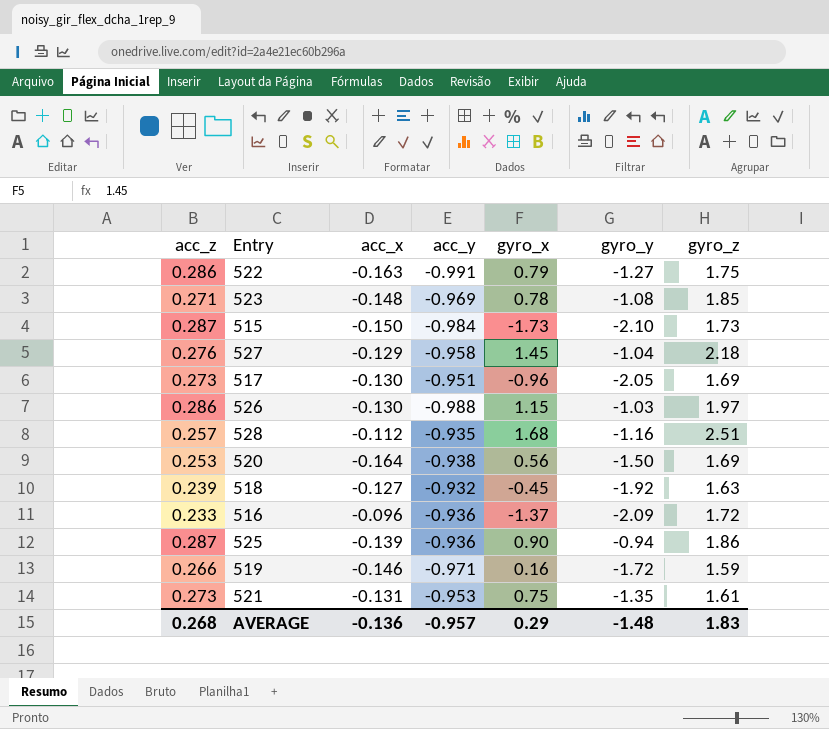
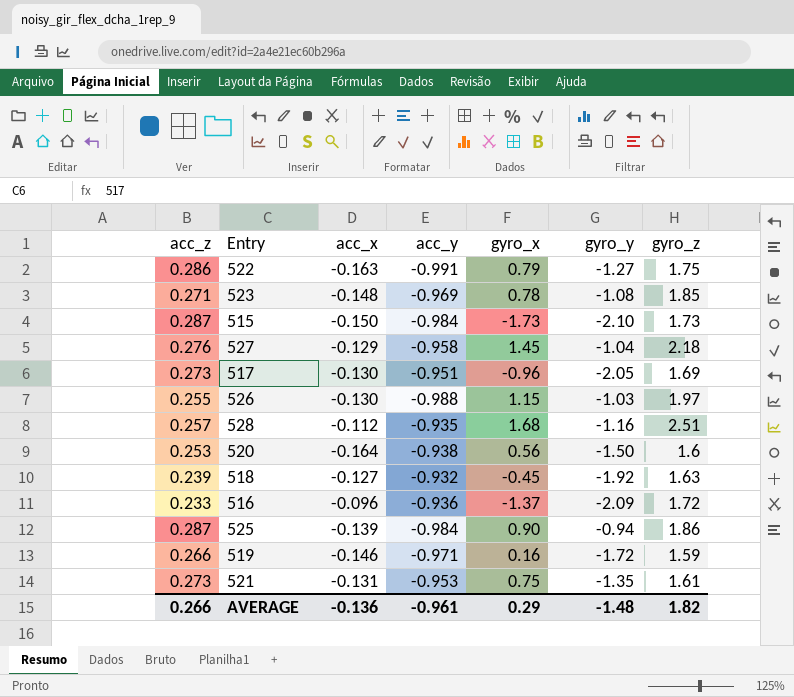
526 | acc_z: 0.286 -> 0.255
520 | gyro_z: 1.69 -> 1.6
525 | acc_y: -0.936 -> -0.984
AVERAGE | acc_z: 0.268 -> 0.266
AVERAGE | acc_y: -0.957 -> -0.961
AVERAGE | gyro_z: 1.83 -> 1.82

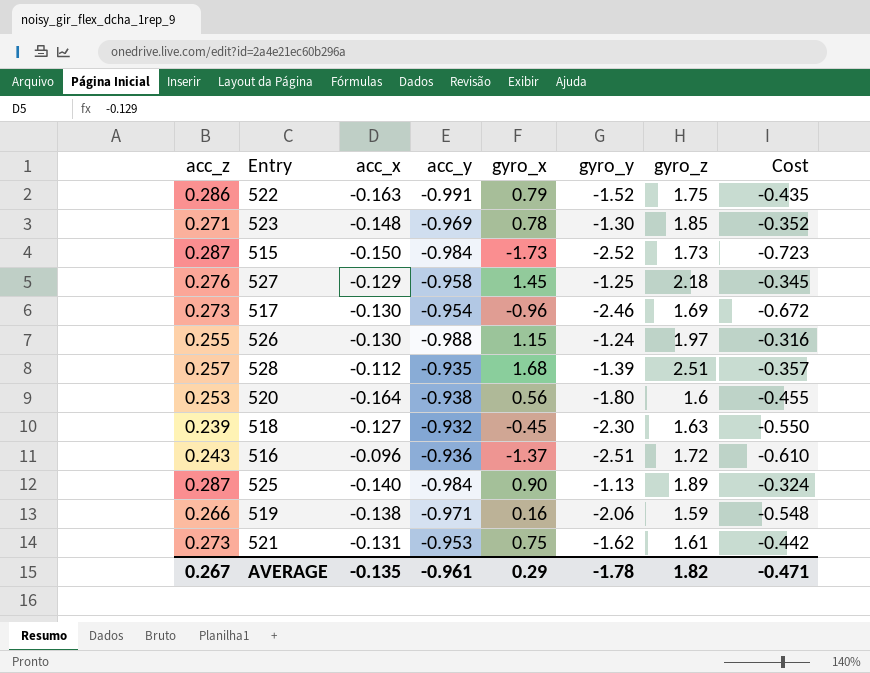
column Cost | formula: none -> [acc_z] * [gyro_y]
522 | gyro_y: -1.27 -> -1.52
523 | gyro_y: -1.08 -> -1.30
515 | gyro_y: -2.10 -> -2.52
527 | gyro_y: -1.04 -> -1.25
517 | acc_y: -0.951 -> -0.954
517 | gyro_y: -2.05 -> -2.46
526 | gyro_y: -1.03 -> -1.24
528 | gyro_y: -1.16 -> -1.39
520 | gyro_y: -1.50 -> -1.80
518 | gyro_y: -1.92 -> -2.30
516 | acc_z: 0.233 -> 0.243
516 | gyro_y: -2.09 -> -2.51
525 | acc_x: -0.139 -> -0.140
525 | gyro_y: -0.94 -> -1.13
525 | gyro_z: 1.86 -> 1.89
519 | acc_x: -0.146 -> -0.138
519 | gyro_y: -1.72 -> -2.06
521 | gyro_y: -1.35 -> -1.62
AVERAGE | acc_z: 0.266 -> 0.267
AVERAGE | acc_x: -0.136 -> -0.135
AVERAGE | gyro_y: -1.48 -> -1.78

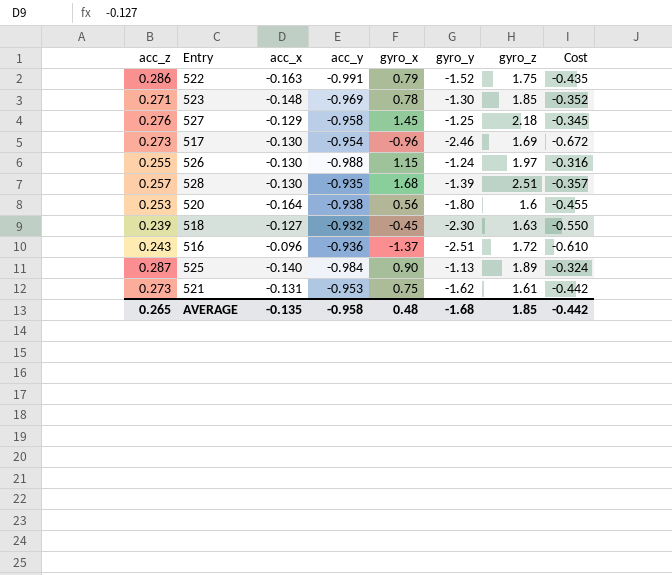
row 515: 0.287 | -0.150 | -0.984 | -1.73 | -2.52 | 1.73 | -0.723 -> none
row 519: 0.266 | -0.138 | -0.971 | 0.16 | -2.06 | 1.59 | -0.548 -> none
528 | acc_x: -0.112 -> -0.130
AVERAGE | acc_z: 0.267 -> 0.265
AVERAGE | acc_y: -0.961 -> -0.958
AVERAGE | gyro_x: 0.29 -> 0.48
AVERAGE | gyro_y: -1.78 -> -1.68
AVERAGE | gyro_z: 1.82 -> 1.85
AVERAGE | Cost: -0.471 -> -0.442

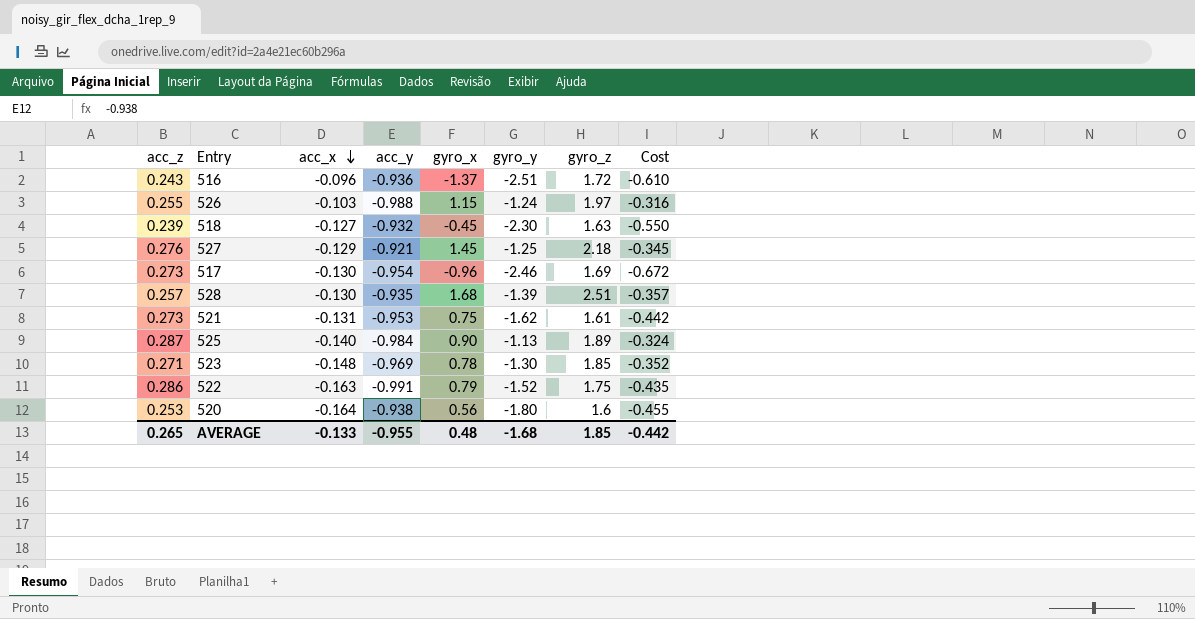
row order: none -> acc_x descending
526 | acc_x: -0.130 -> -0.103
527 | acc_y: -0.958 -> -0.921
AVERAGE | acc_x: -0.135 -> -0.133
AVERAGE | acc_y: -0.958 -> -0.955

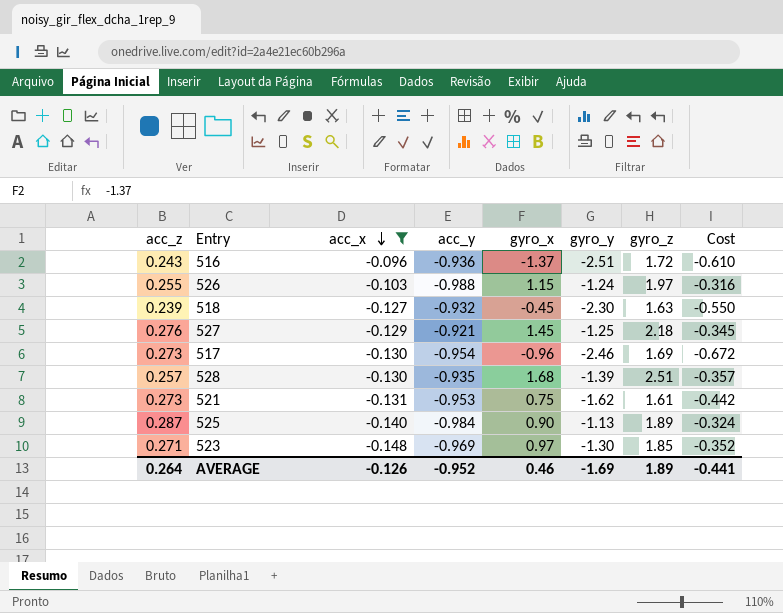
filter: none -> acc_x >= -0.148
523 | gyro_x: 0.78 -> 0.97
AVERAGE | acc_z: 0.265 -> 0.264
AVERAGE | acc_x: -0.133 -> -0.126
AVERAGE | acc_y: -0.955 -> -0.952
AVERAGE | gyro_x: 0.48 -> 0.46
AVERAGE | gyro_y: -1.68 -> -1.69
AVERAGE | gyro_z: 1.85 -> 1.89
AVERAGE | Cost: -0.442 -> -0.441

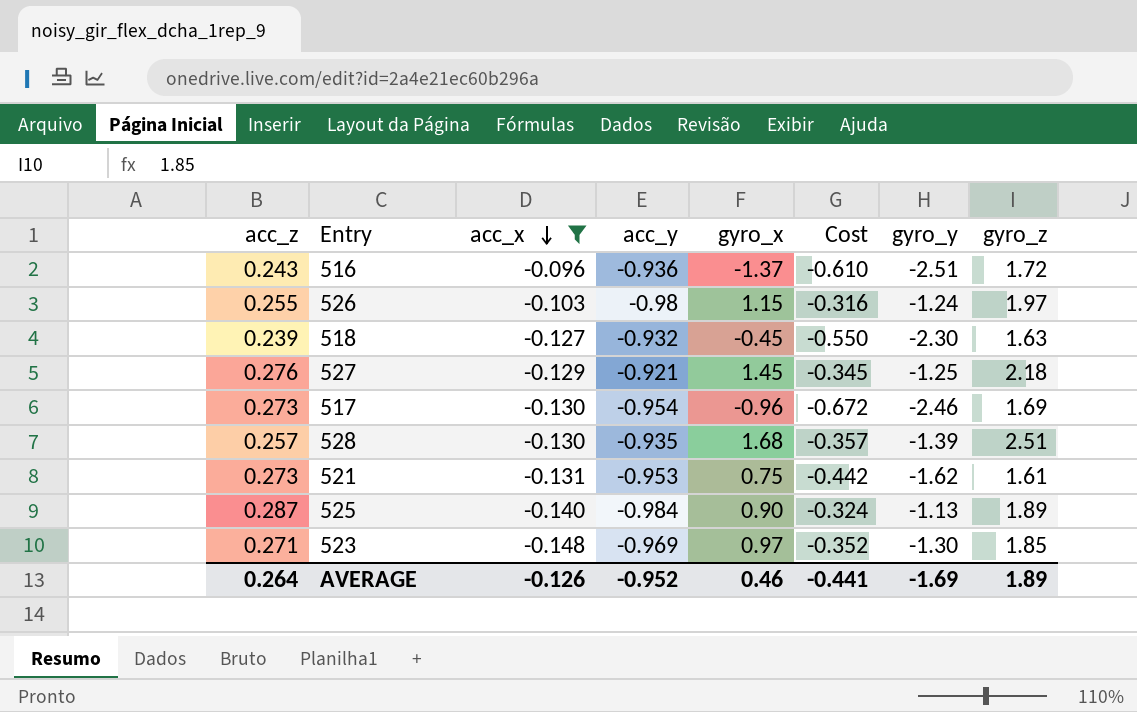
column Cost | position: 8 -> 6
526 | acc_y: -0.988 -> -0.98

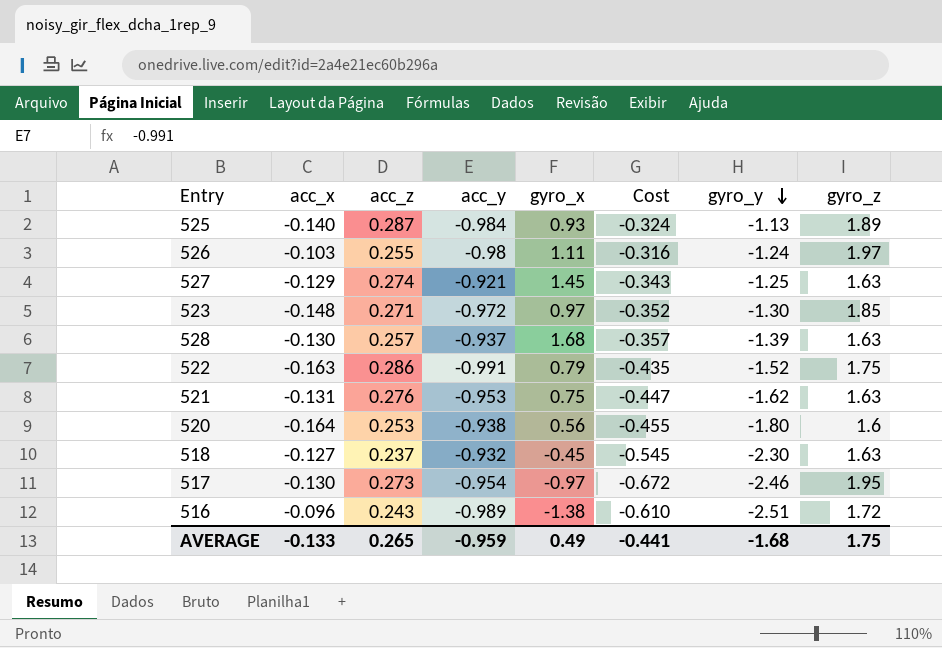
filter: acc_x >= -0.148 -> none
row order: acc_x descending -> gyro_y descending
column acc_z | position: 1 -> 3
525 | gyro_x: 0.90 -> 0.93
526 | gyro_x: 1.15 -> 1.11
527 | acc_z: 0.276 -> 0.274
527 | Cost: -0.345 -> -0.343
527 | gyro_z: 2.18 -> 1.63
523 | acc_y: -0.969 -> -0.972
528 | acc_y: -0.935 -> -0.937
528 | gyro_z: 2.51 -> 1.63
521 | acc_z: 0.273 -> 0.276
521 | Cost: -0.442 -> -0.447
521 | gyro_z: 1.61 -> 1.63
518 | acc_z: 0.239 -> 0.237
518 | Cost: -0.550 -> -0.545
517 | gyro_x: -0.96 -> -0.97
517 | gyro_z: 1.69 -> 1.95
516 | acc_y: -0.936 -> -0.989
516 | gyro_x: -1.37 -> -1.38
AVERAGE | acc_x: -0.126 -> -0.133
AVERAGE | acc_z: 0.264 -> 0.265
AVERAGE | acc_y: -0.952 -> -0.959
AVERAGE | gyro_x: 0.46 -> 0.49
AVERAGE | gyro_y: -1.69 -> -1.68
AVERAGE | gyro_z: 1.89 -> 1.75

